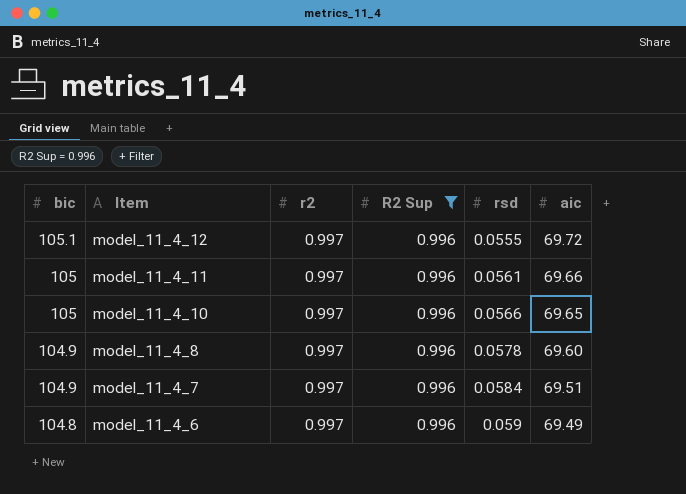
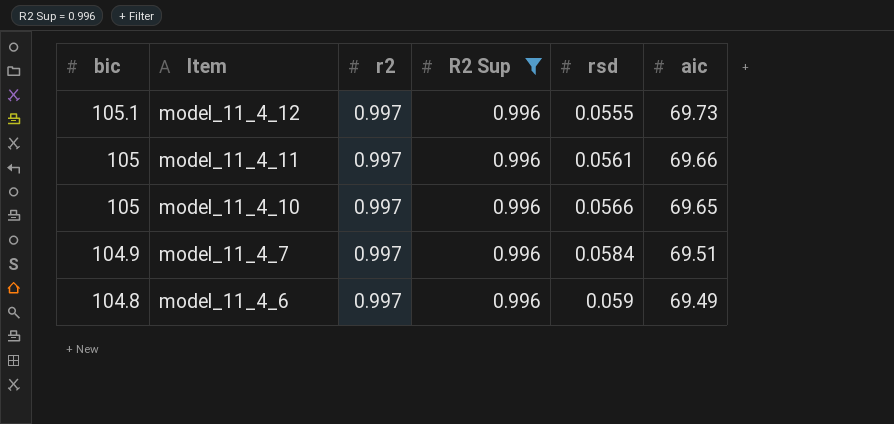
row model_11_4_8: 104.9 | 0.997 | 0.996 | 0.0578 | 69.60 -> none
model_11_4_12 | aic: 69.72 -> 69.73

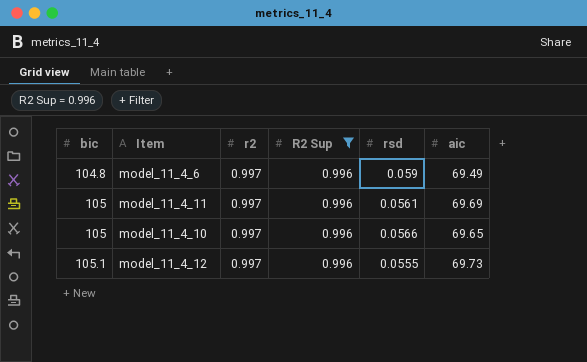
row order: bic descending -> bic ascending
row model_11_4_7: 104.9 | 0.997 | 0.996 | 0.0584 | 69.51 -> none
model_11_4_11 | aic: 69.66 -> 69.69

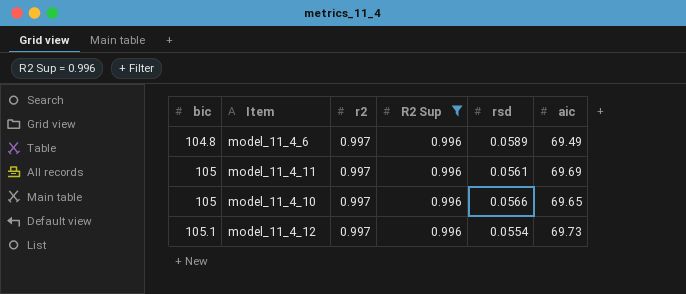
model_11_4_6 | rsd: 0.059 -> 0.0589
model_11_4_12 | rsd: 0.0555 -> 0.0554

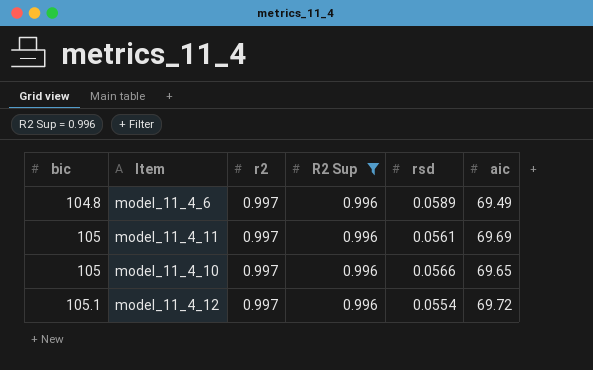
model_11_4_12 | aic: 69.73 -> 69.72

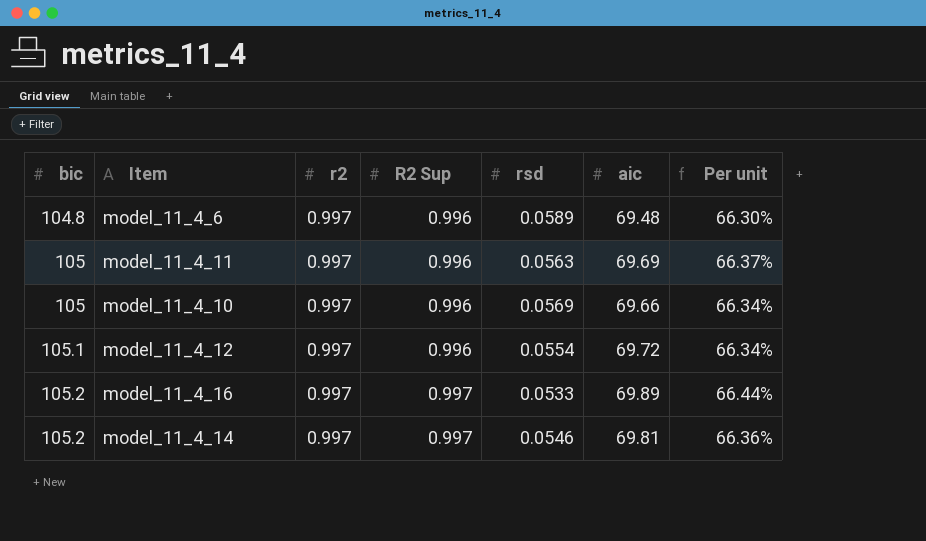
filter: R2 Sup = 0.996 -> none
column Per unit | formula: none -> [aic] / [bic]
model_11_4_6 | aic: 69.49 -> 69.48
model_11_4_11 | rsd: 0.0561 -> 0.0563
model_11_4_10 | rsd: 0.0566 -> 0.0569
model_11_4_10 | aic: 69.65 -> 69.66

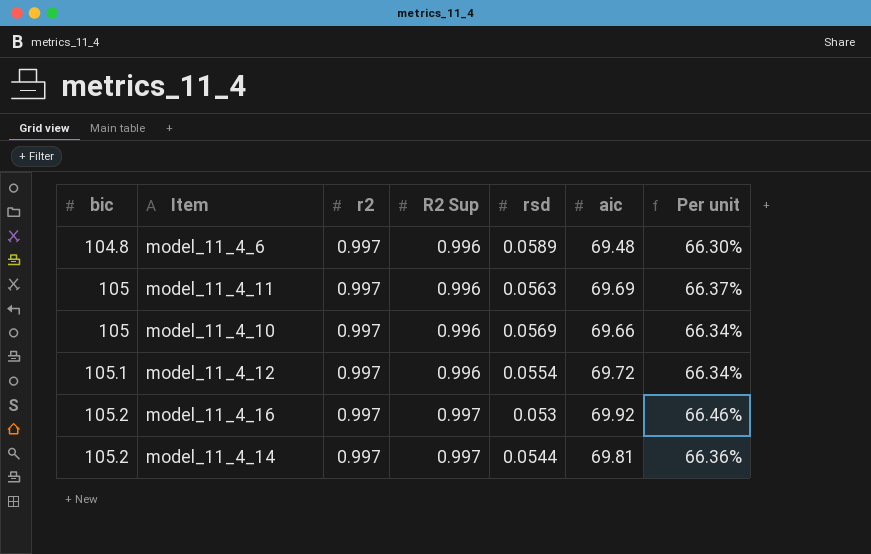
model_11_4_16 | rsd: 0.0533 -> 0.053
model_11_4_16 | aic: 69.89 -> 69.92
model_11_4_16 | Per unit: 66.44% -> 66.46%
model_11_4_14 | rsd: 0.0546 -> 0.0544

